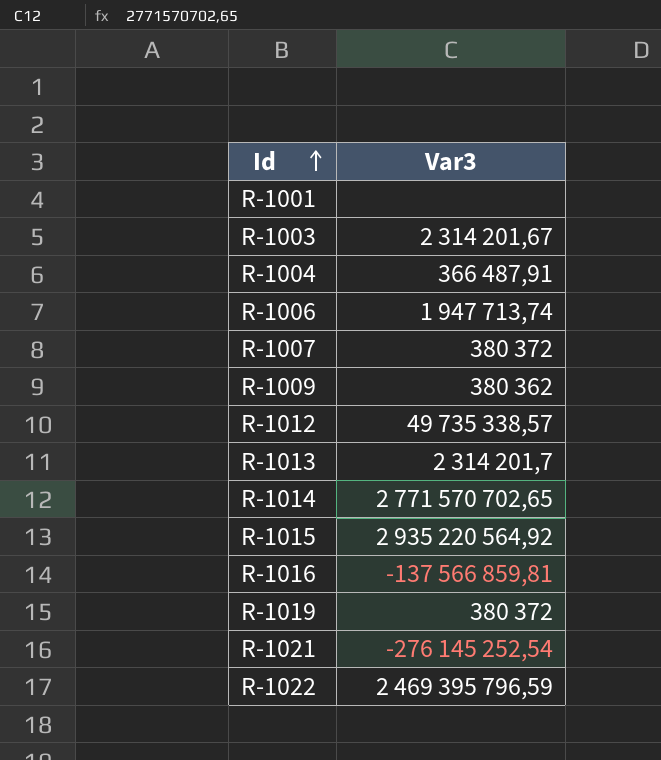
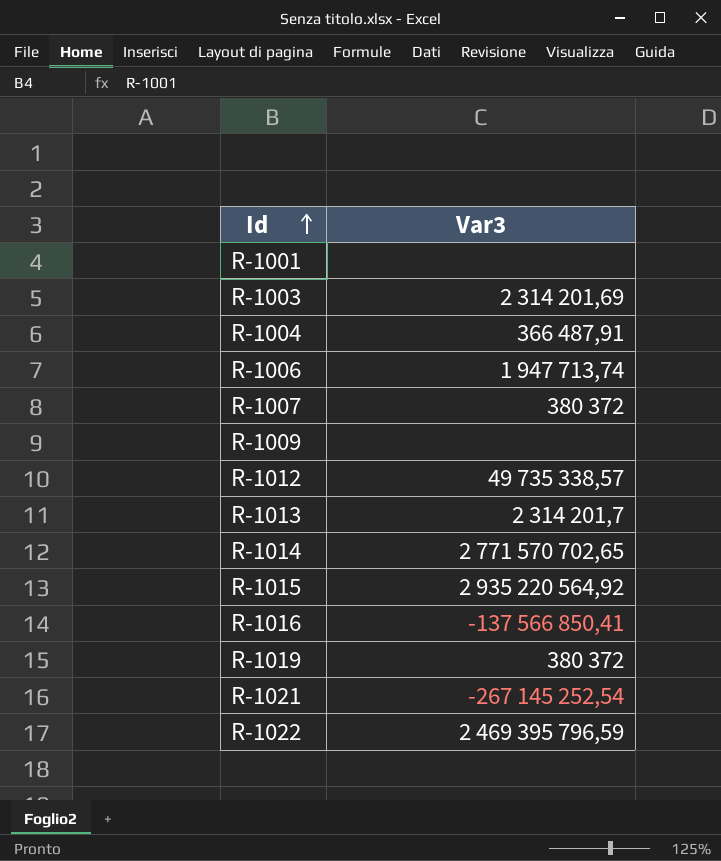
R-1003 | Var3: 2 314 201,67 -> 2 314 201,69
R-1009 | Var3: 380 362 -> none
R-1016 | Var3: -137 566 859,81 -> -137 566 850,41
R-1021 | Var3: -276 145 252,54 -> -267 145 252,54

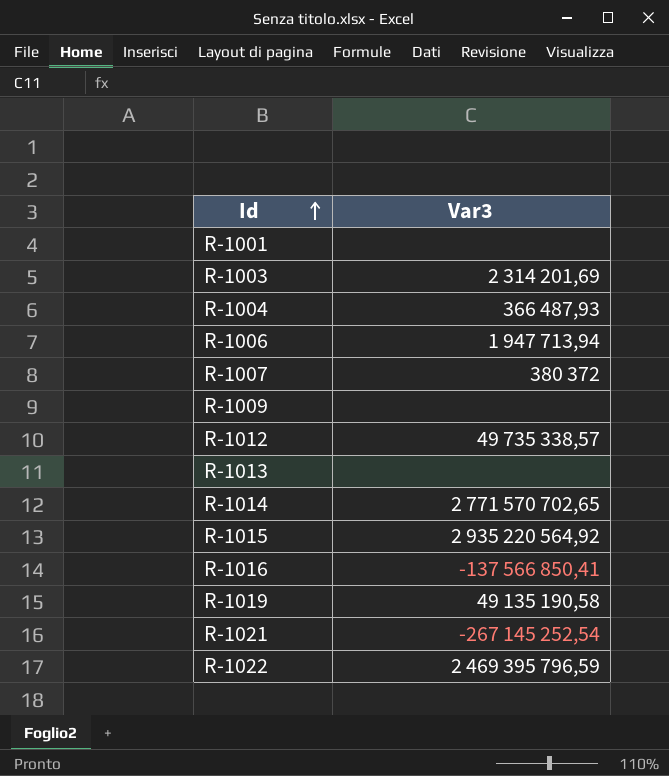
R-1004 | Var3: 366 487,91 -> 366 487,93
R-1006 | Var3: 1 947 713,74 -> 1 947 713,94
R-1013 | Var3: 2 314 201,7 -> none
R-1019 | Var3: 380 372 -> 49 135 190,58

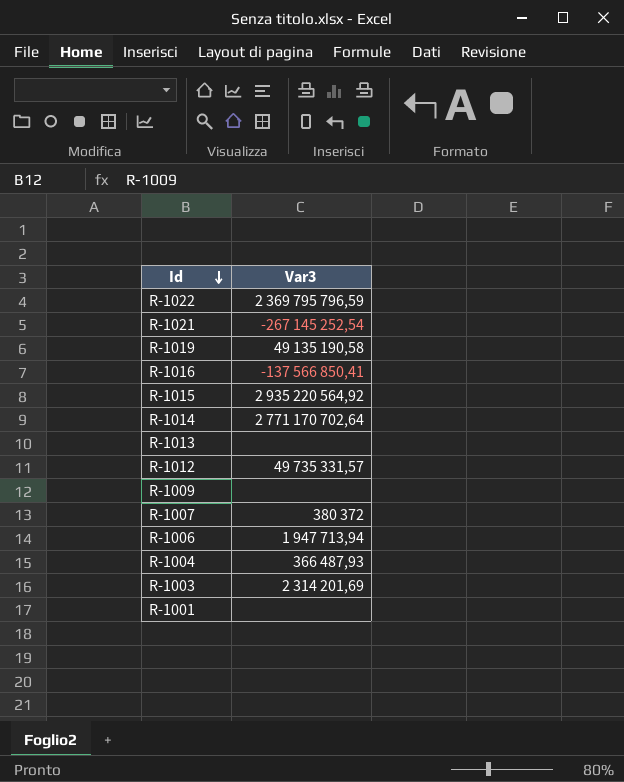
row order: Id ascending -> Id descending
R-1022 | Var3: 2 469 395 796,59 -> 2 369 795 796,59
R-1014 | Var3: 2 771 570 702,65 -> 2 771 170 702,64
R-1012 | Var3: 49 735 338,57 -> 49 735 331,57

